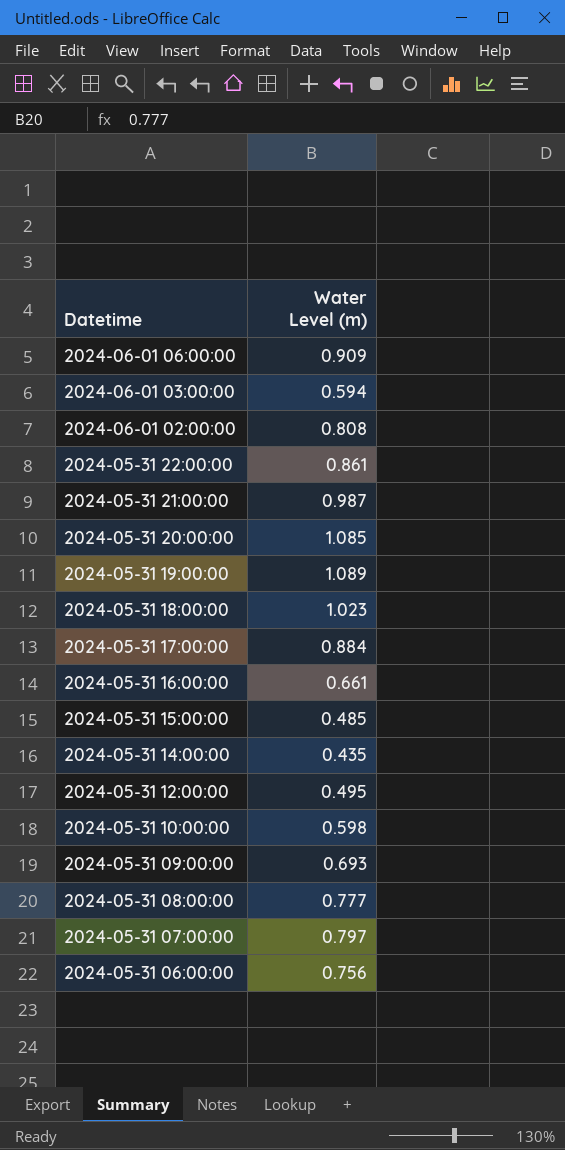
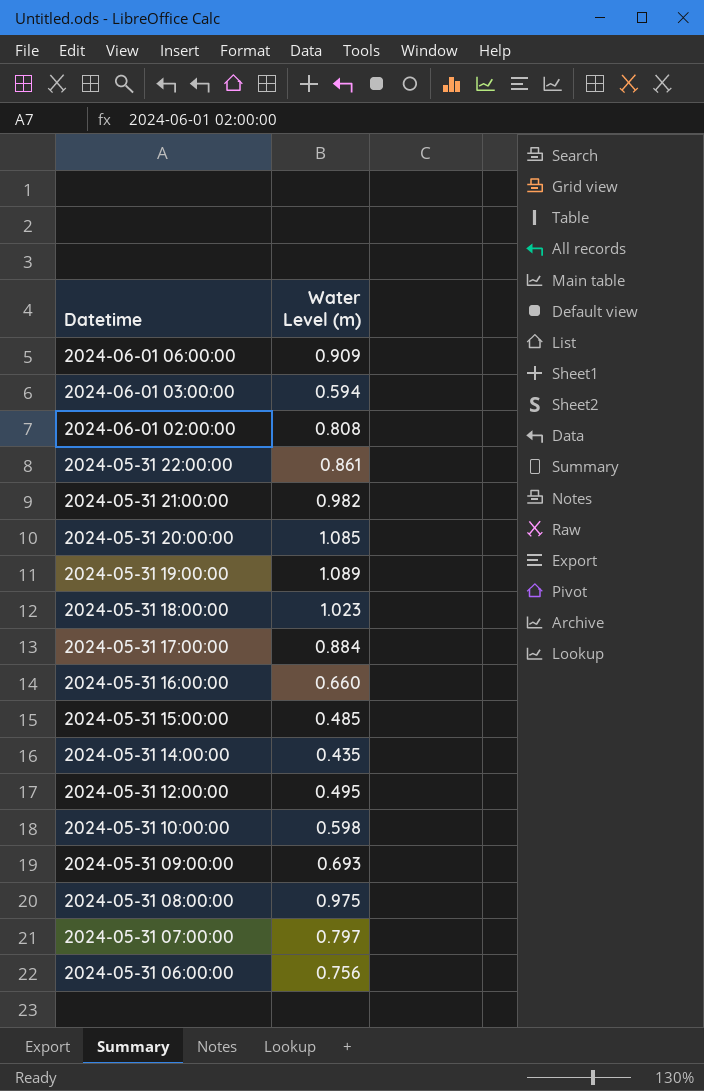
2024-05-31 21:00:00 | Water Level (m): 0.987 -> 0.982
2024-05-31 16:00:00 | Water Level (m): 0.661 -> 0.660
2024-05-31 08:00:00 | Water Level (m): 0.777 -> 0.975

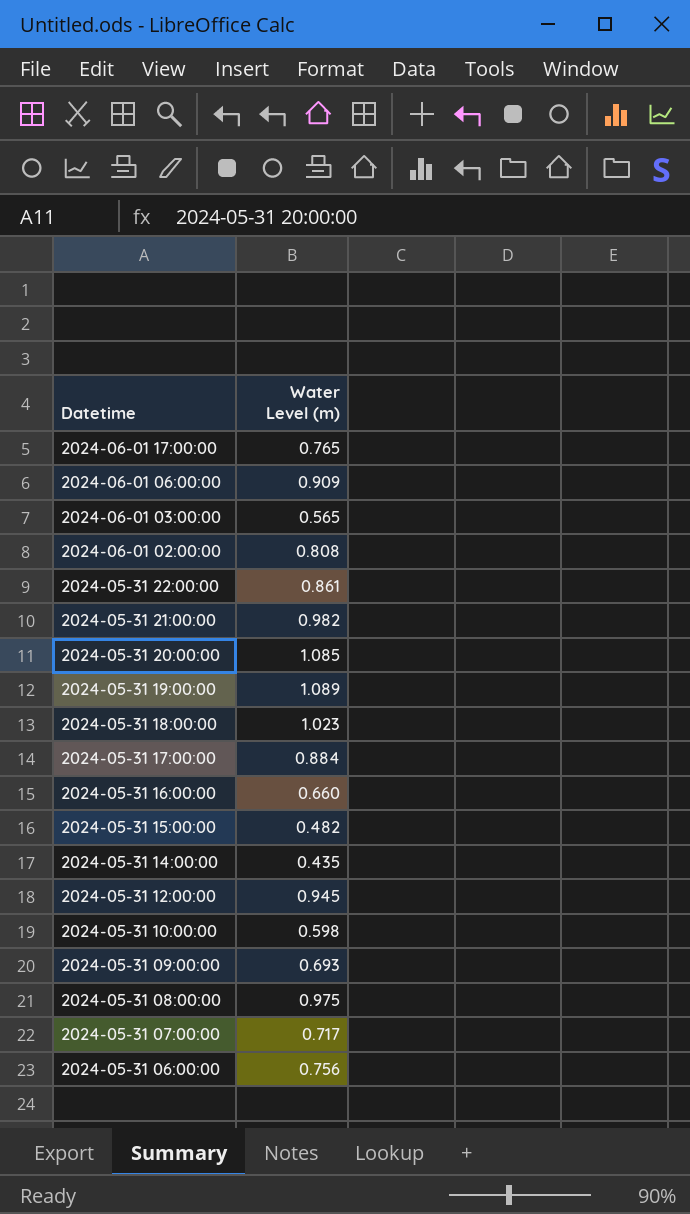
row 2024-06-01 17:00:00: none -> 0.765
2024-06-01 03:00:00 | Water Level (m): 0.594 -> 0.565
2024-05-31 15:00:00 | Water Level (m): 0.485 -> 0.482
2024-05-31 12:00:00 | Water Level (m): 0.495 -> 0.945
2024-05-31 07:00:00 | Water Level (m): 0.797 -> 0.717

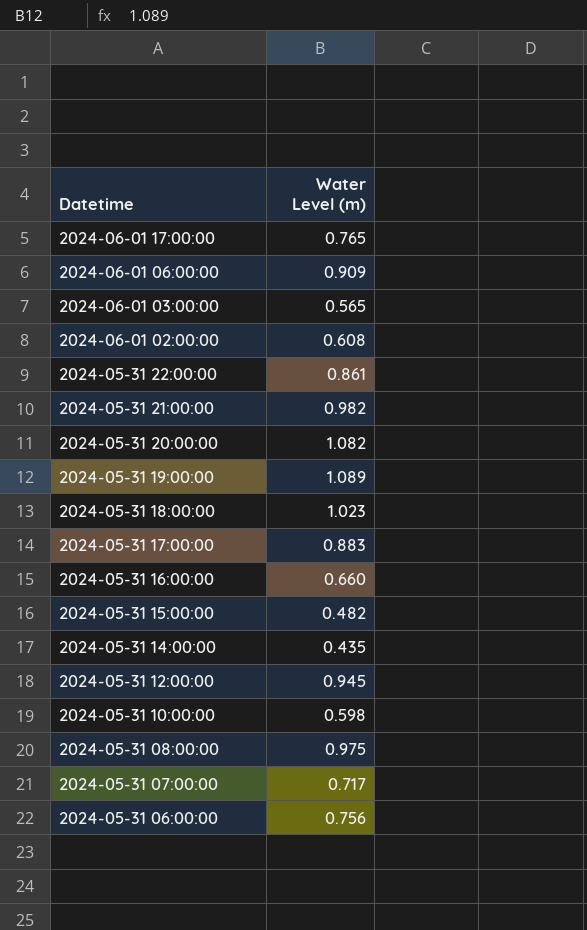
row 2024-05-31 09:00:00: 0.693 -> none
2024-06-01 02:00:00 | Water Level (m): 0.808 -> 0.608
2024-05-31 20:00:00 | Water Level (m): 1.085 -> 1.082
2024-05-31 17:00:00 | Water Level (m): 0.884 -> 0.883

